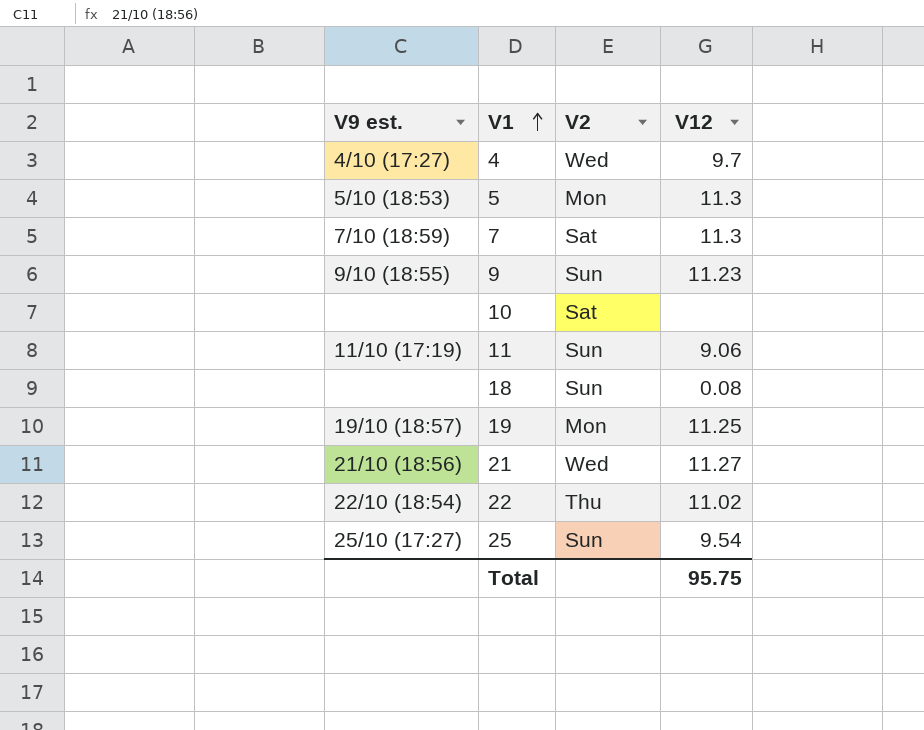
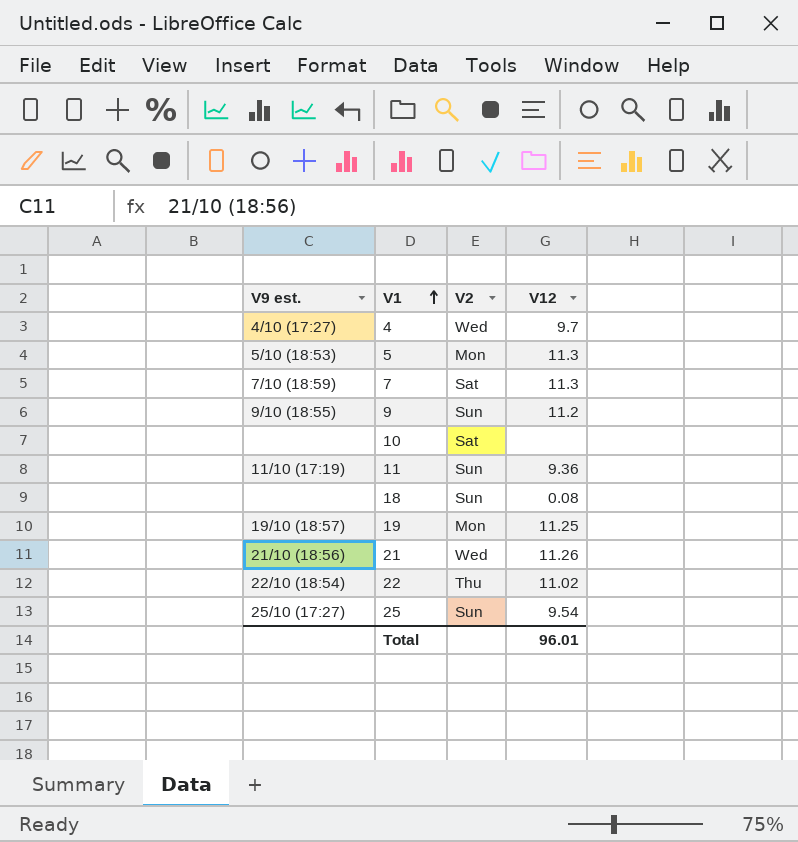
9 | V12: 11.23 -> 11.2
11 | V12: 9.06 -> 9.36
21 | V12: 11.27 -> 11.26
Total | V12: 95.75 -> 96.01

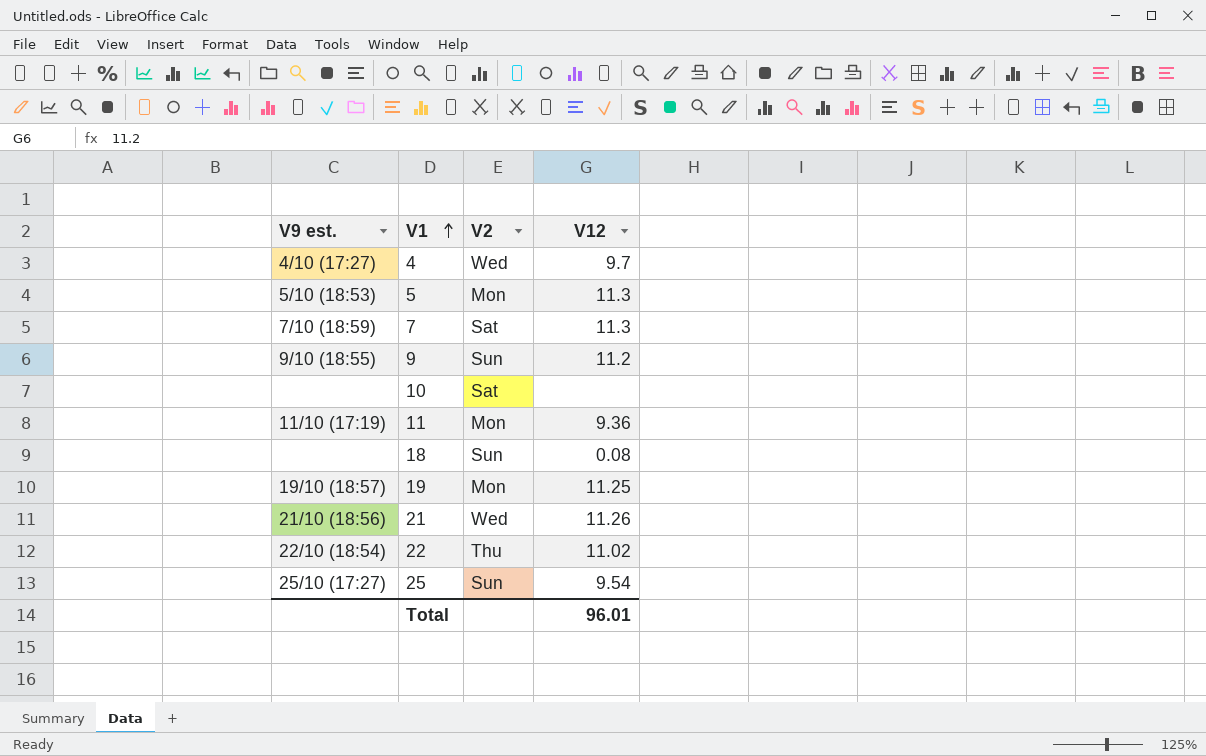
11 | V2: Sun -> Mon

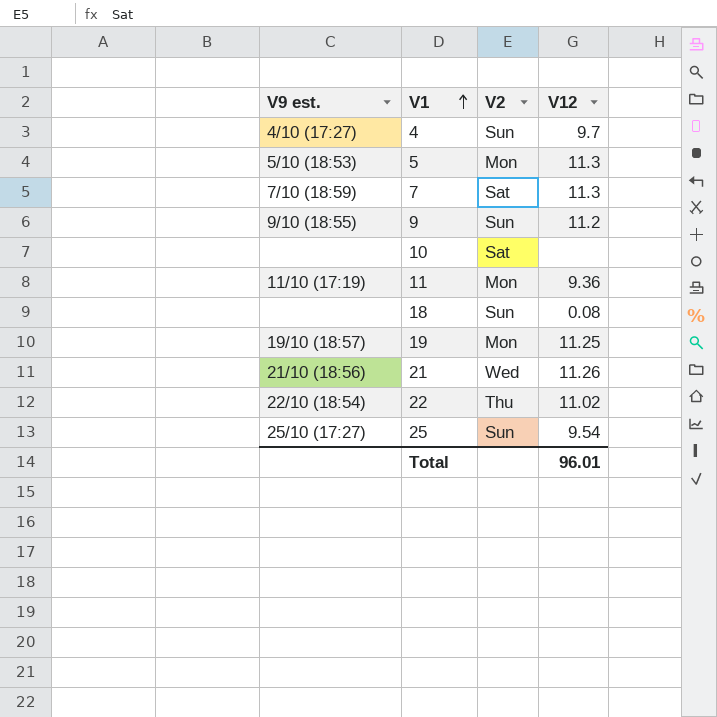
4 | V2: Wed -> Sun

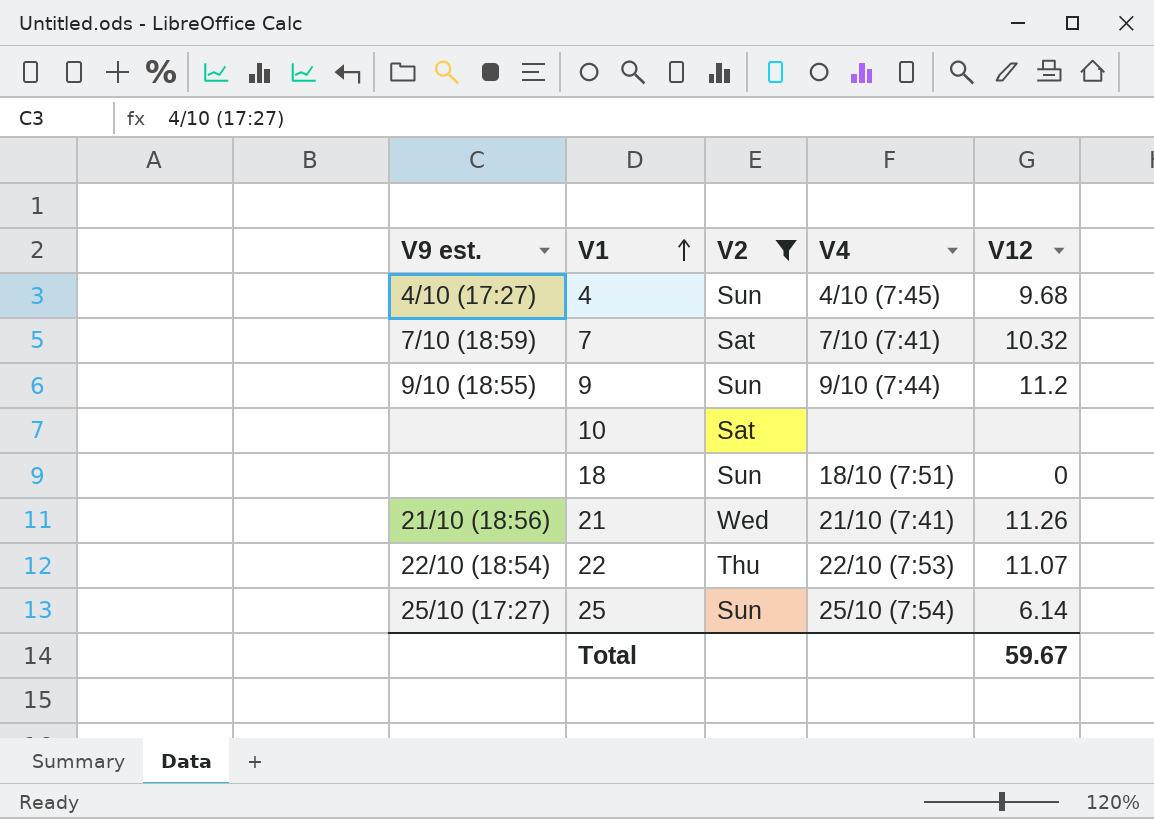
filter: none -> V2 != Mon
column V4 | position: none -> 4
4 | V12: 9.7 -> 9.68
7 | V12: 11.3 -> 10.32
18 | V12: 0.08 -> 0
22 | V12: 11.02 -> 11.07
25 | V12: 9.54 -> 6.14
Total | V12: 96.01 -> 59.67

